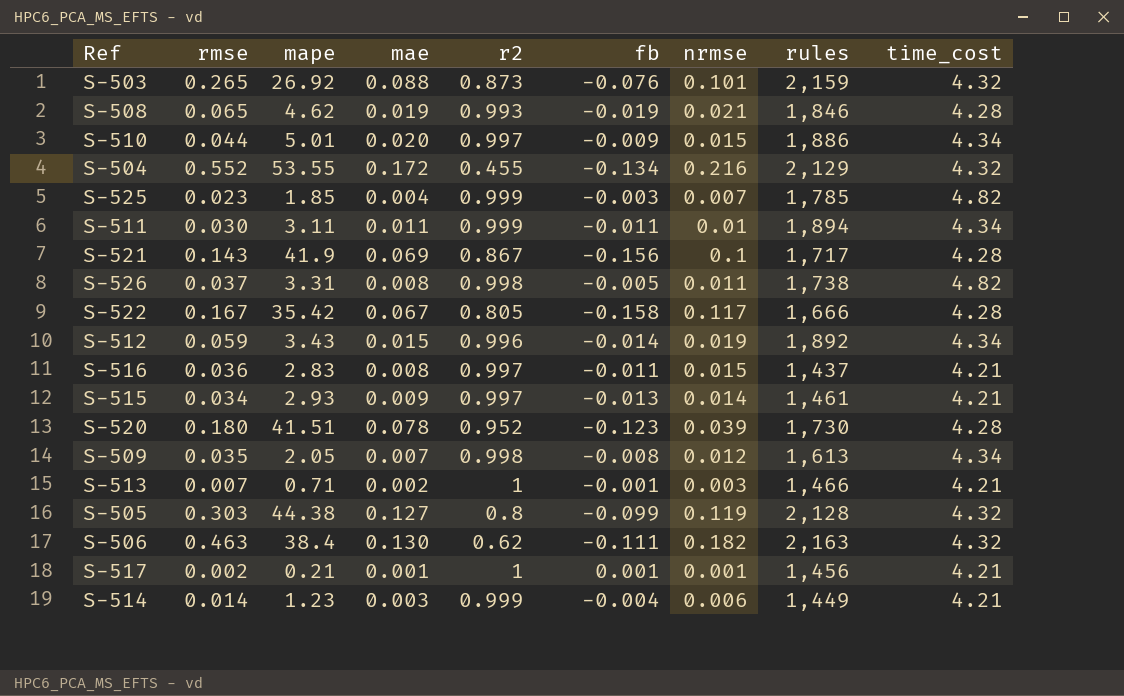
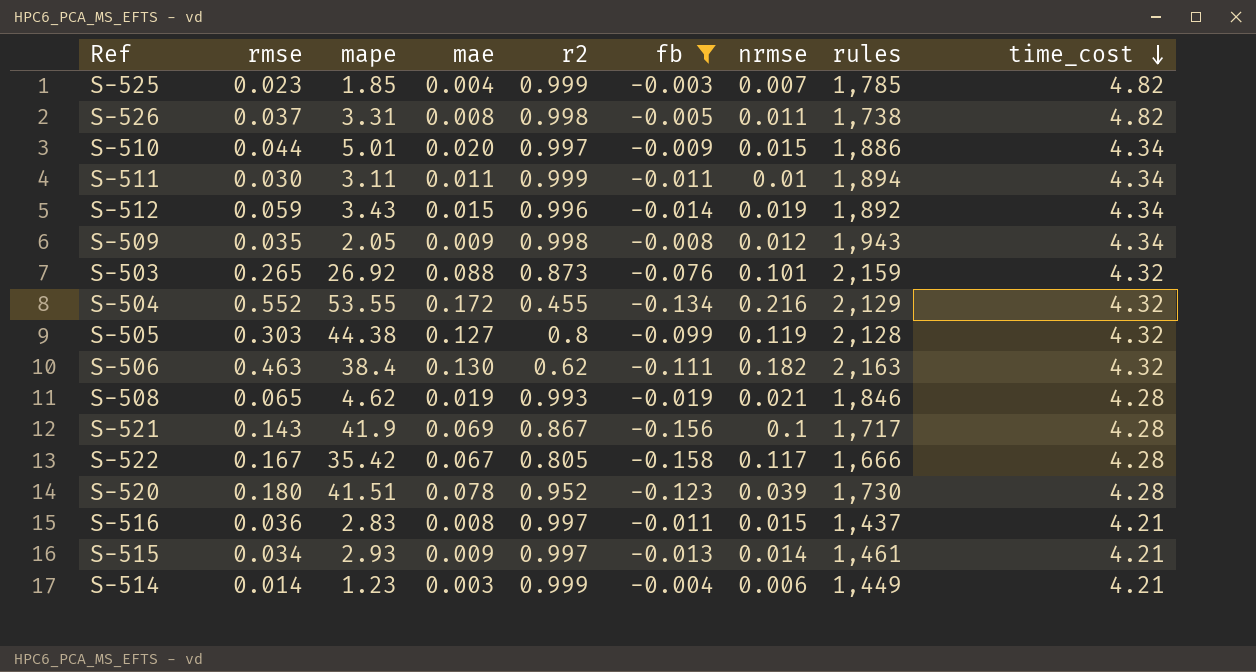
filter: none -> fb <= -0.003
row order: none -> time_cost descending
S-509 | mae: 0.007 -> 0.009
S-509 | rules: 1,613 -> 1,943

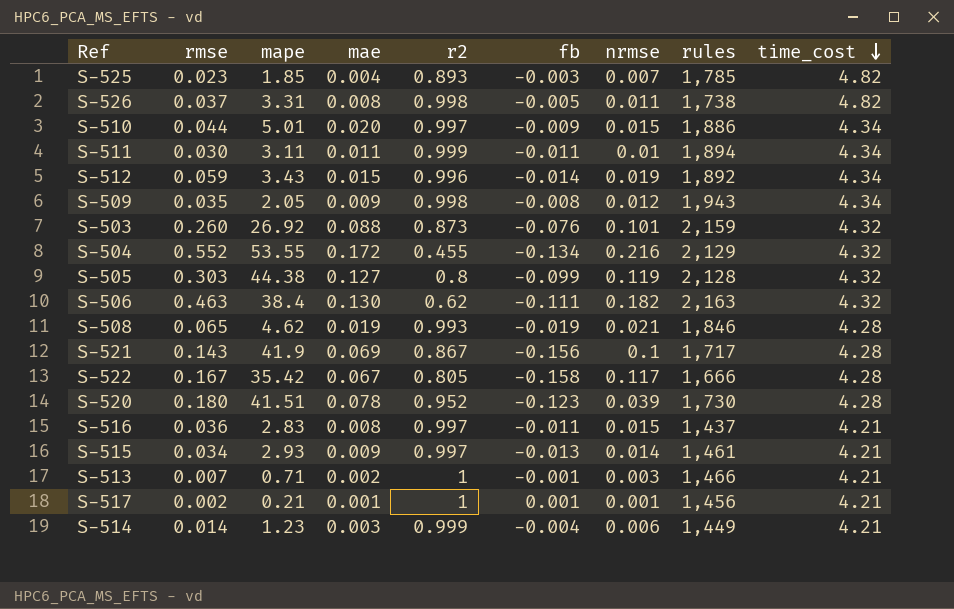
filter: fb <= -0.003 -> none
S-525 | r2: 0.999 -> 0.893
S-503 | rmse: 0.265 -> 0.260

